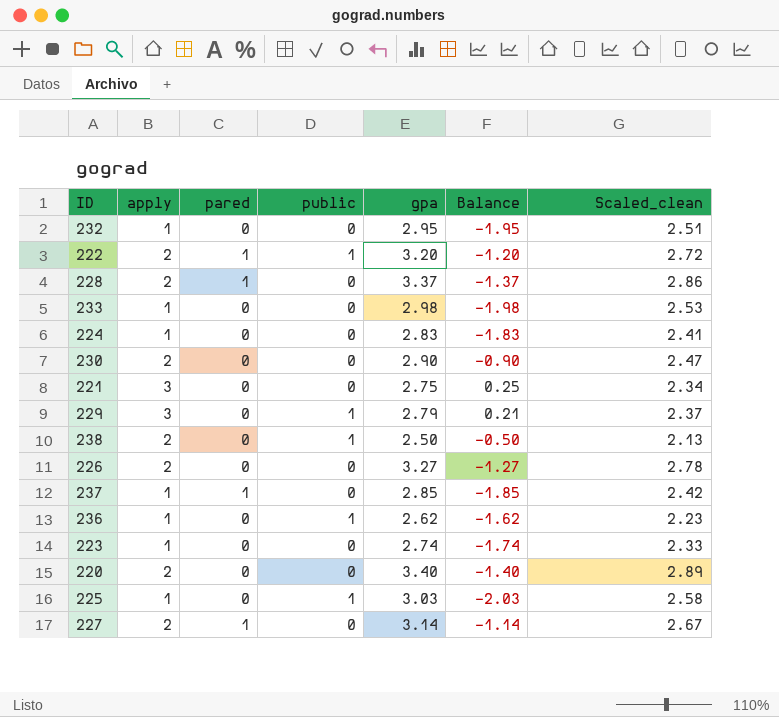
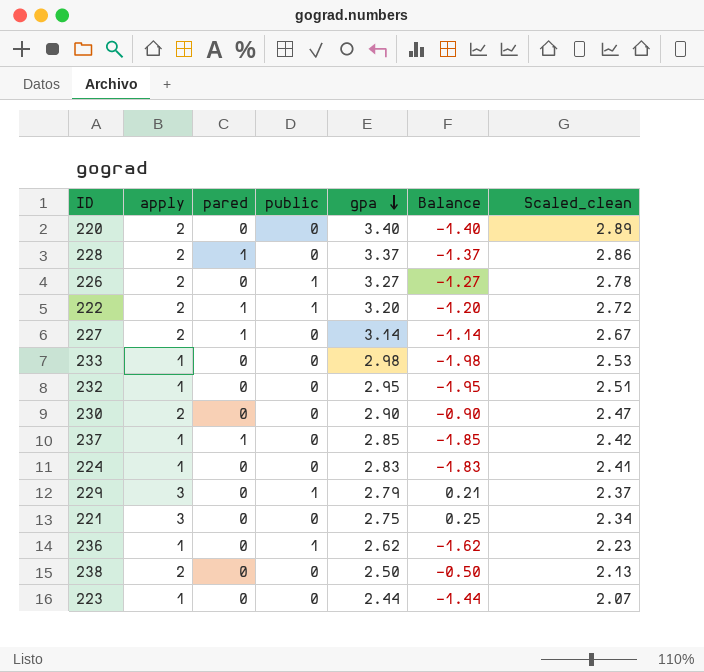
row order: none -> gpa descending
row 225: 1 | 0 | 1 | 3.03 | -2.03 | 2.58 -> none
226 | public: 0 -> 1
238 | public: 1 -> 0
223 | gpa: 2.74 -> 2.44
223 | Balance: -1.74 -> -1.44
223 | Scaled_clean: 2.33 -> 2.07

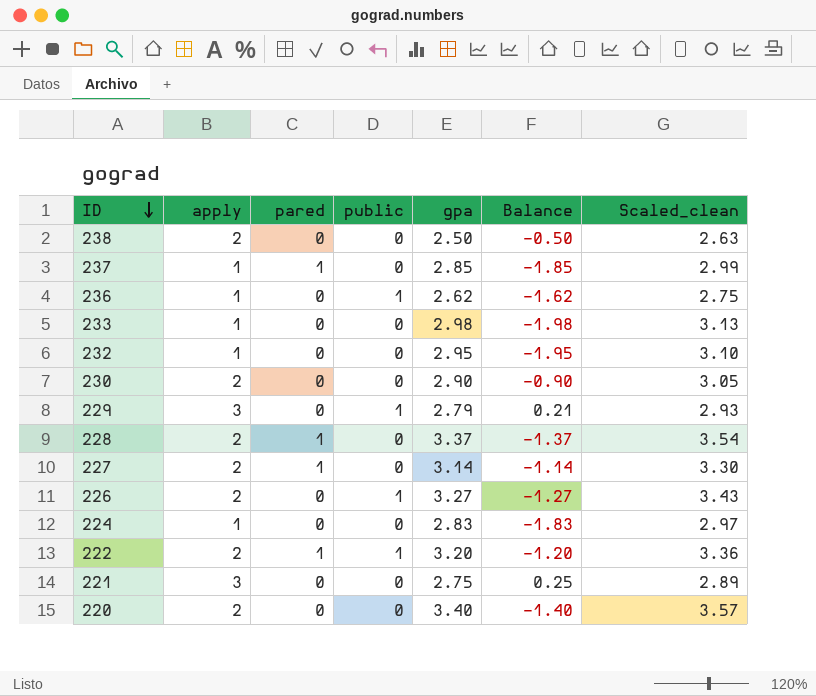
row order: gpa descending -> ID descending
column Scaled_clean | formula: [gpa] * 0.85 -> [gpa] * 1.05
row 223: 1 | 0 | 0 | 2.44 | -1.44 | 2.07 -> none

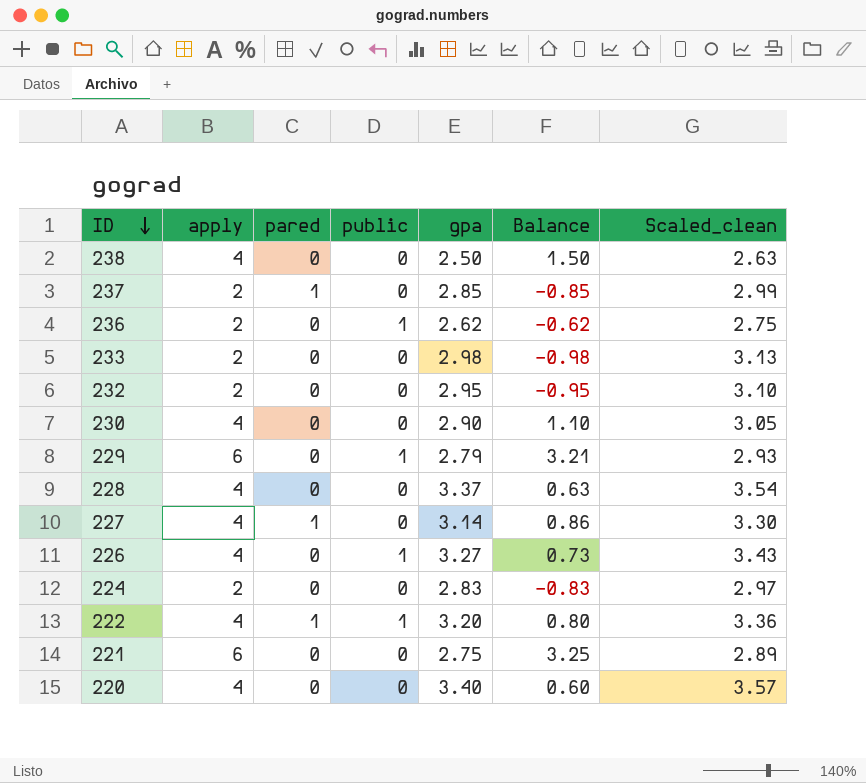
238 | apply: 2 -> 4
238 | Balance: -0.50 -> 1.50
237 | apply: 1 -> 2
237 | Balance: -1.85 -> -0.85
236 | apply: 1 -> 2
236 | Balance: -1.62 -> -0.62
233 | apply: 1 -> 2
233 | Balance: -1.98 -> -0.98
232 | apply: 1 -> 2
232 | Balance: -1.95 -> -0.95
230 | apply: 2 -> 4
230 | Balance: -0.90 -> 1.10
229 | apply: 3 -> 6
229 | Balance: 0.21 -> 3.21
228 | apply: 2 -> 4
228 | pared: 1 -> 0
228 | Balance: -1.37 -> 0.63
227 | apply: 2 -> 4
227 | Balance: -1.14 -> 0.86
226 | apply: 2 -> 4
226 | Balance: -1.27 -> 0.73
224 | apply: 1 -> 2
224 | Balance: -1.83 -> -0.83
222 | apply: 2 -> 4
222 | Balance: -1.20 -> 0.80
221 | apply: 3 -> 6
221 | Balance: 0.25 -> 3.25
220 | apply: 2 -> 4
220 | Balance: -1.40 -> 0.60

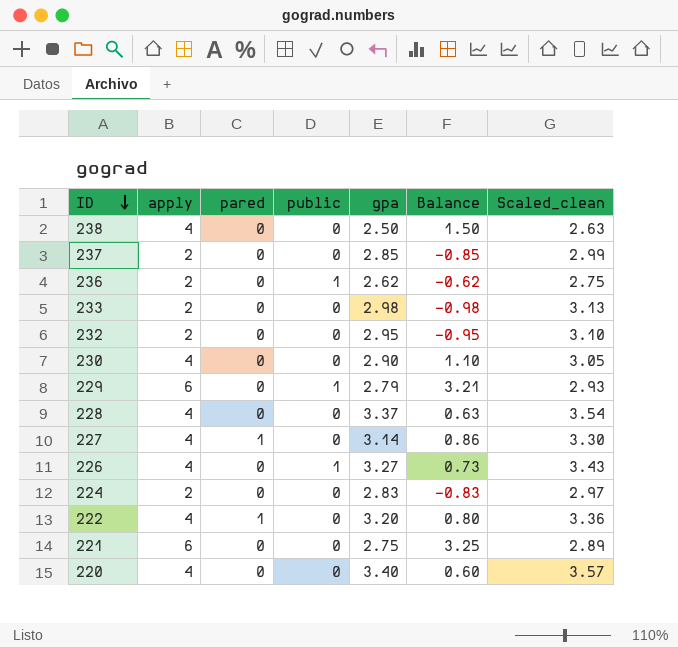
237 | pared: 1 -> 0
222 | public: 1 -> 0

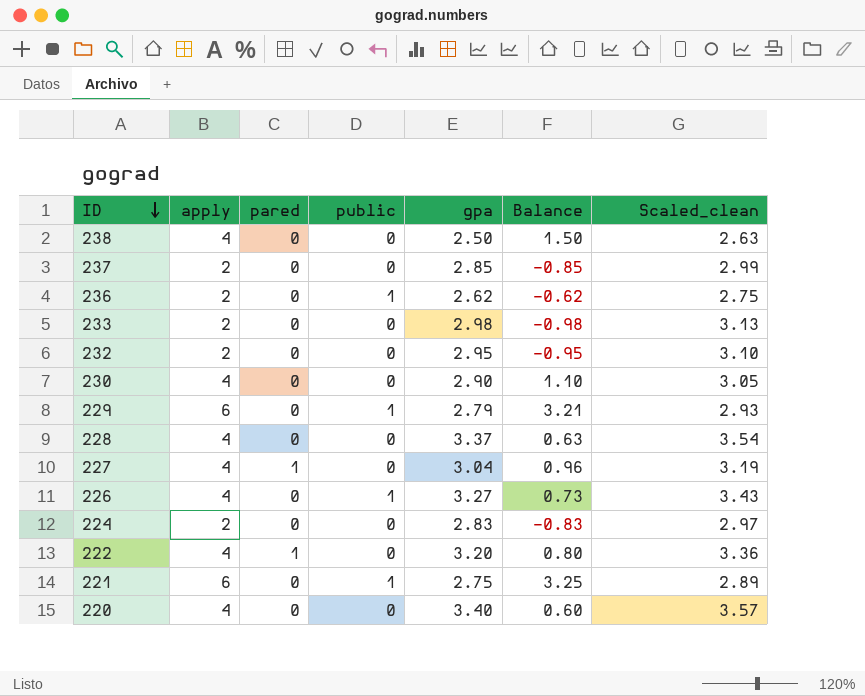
227 | gpa: 3.14 -> 3.04
227 | Balance: 0.86 -> 0.96
227 | Scaled_clean: 3.30 -> 3.19
221 | public: 0 -> 1

